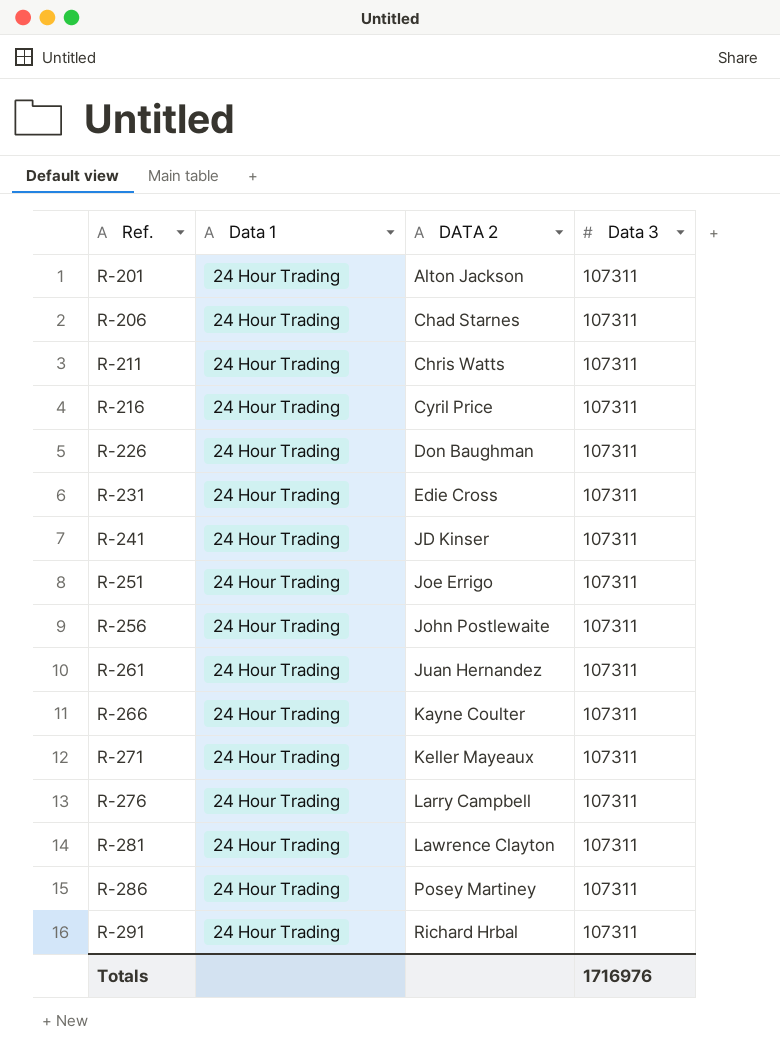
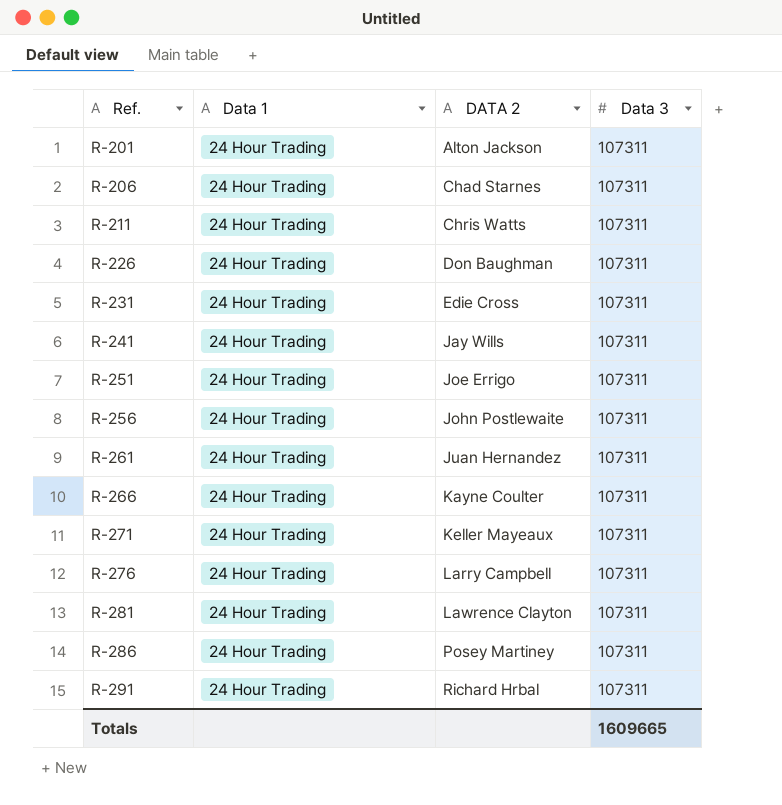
row R-216: 24 Hour Trading | Cyril Price | 107311 -> none
R-241 | DATA 2: JD Kinser -> Jay Wills
Totals | Data 3: 1716976 -> 1609665

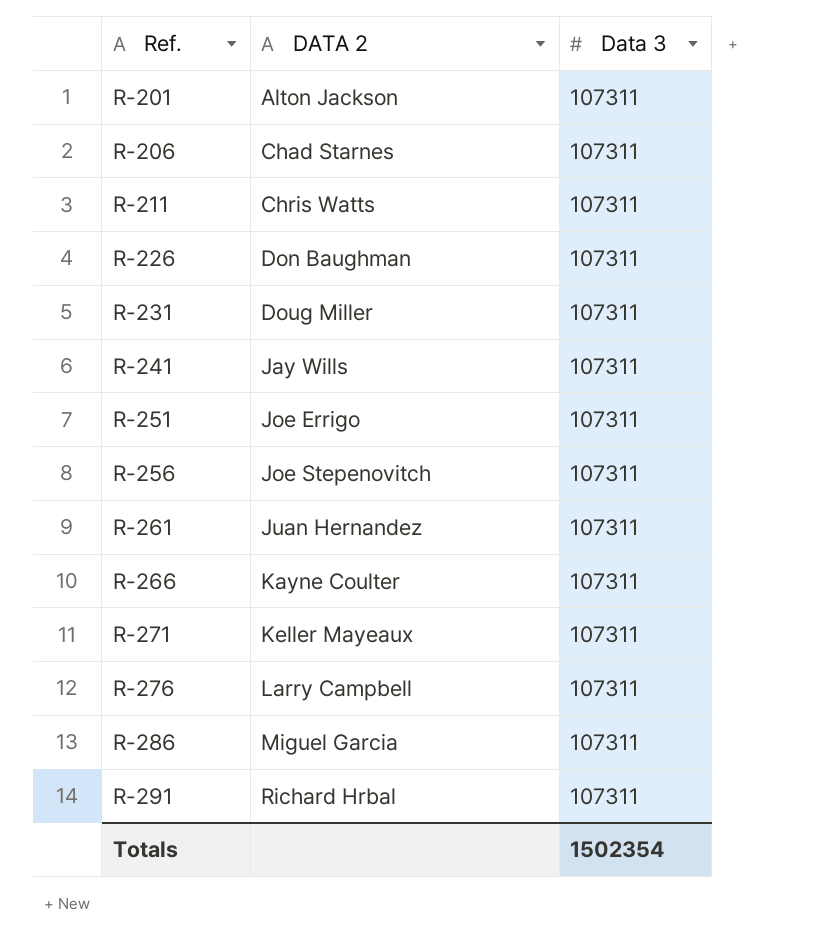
column Data 1 | position: 2 -> none
row R-281: 24 Hour Trading | Lawrence Clayton | 107311 -> none
R-231 | DATA 2: Edie Cross -> Doug Miller
R-256 | DATA 2: John Postlewaite -> Joe Stepenovitch
R-286 | DATA 2: Posey Martiney -> Miguel Garcia
Totals | Data 3: 1609665 -> 1502354

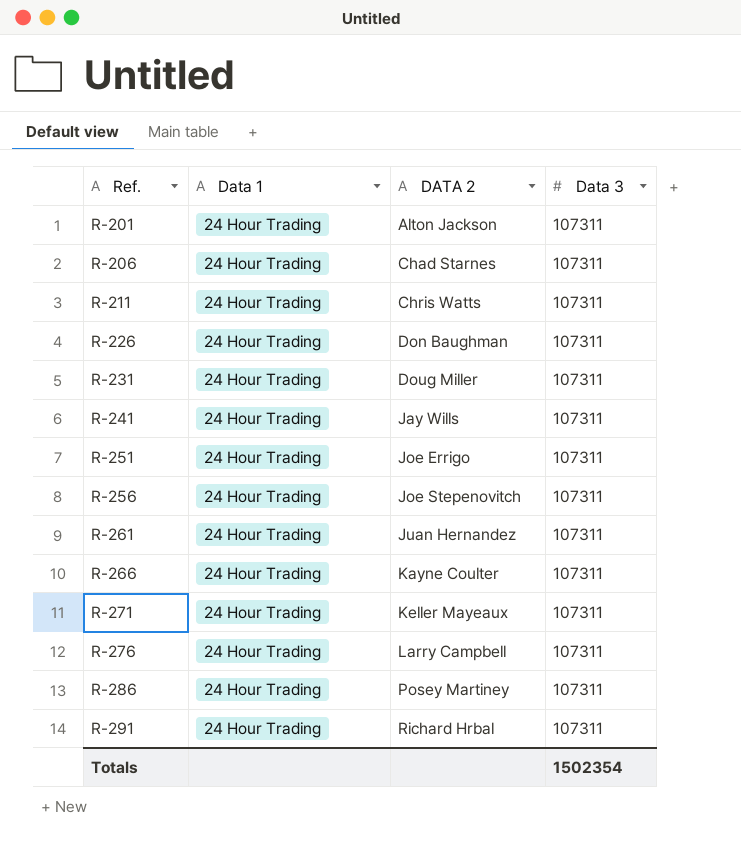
column Data 1 | position: none -> 2
R-286 | DATA 2: Miguel Garcia -> Posey Martiney

